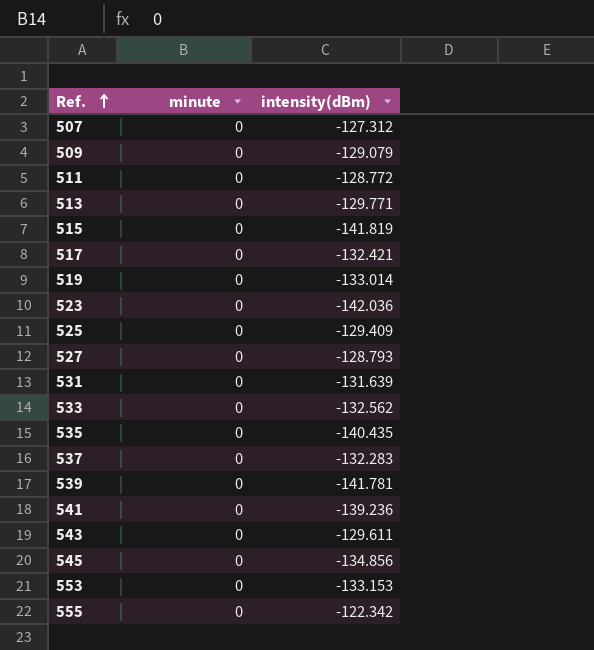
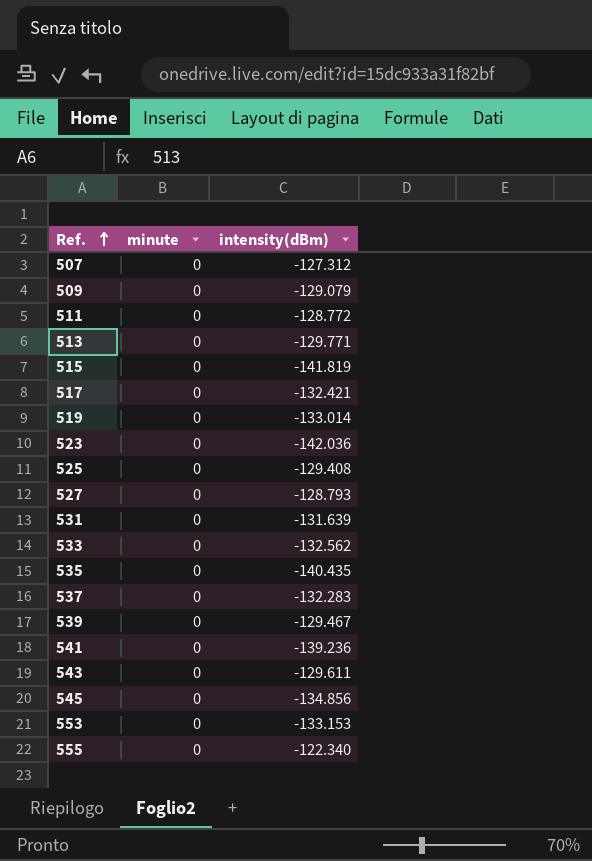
525 | intensity(dBm): -129.409 -> -129.408
539 | intensity(dBm): -141.781 -> -129.467
555 | intensity(dBm): -122.342 -> -122.340

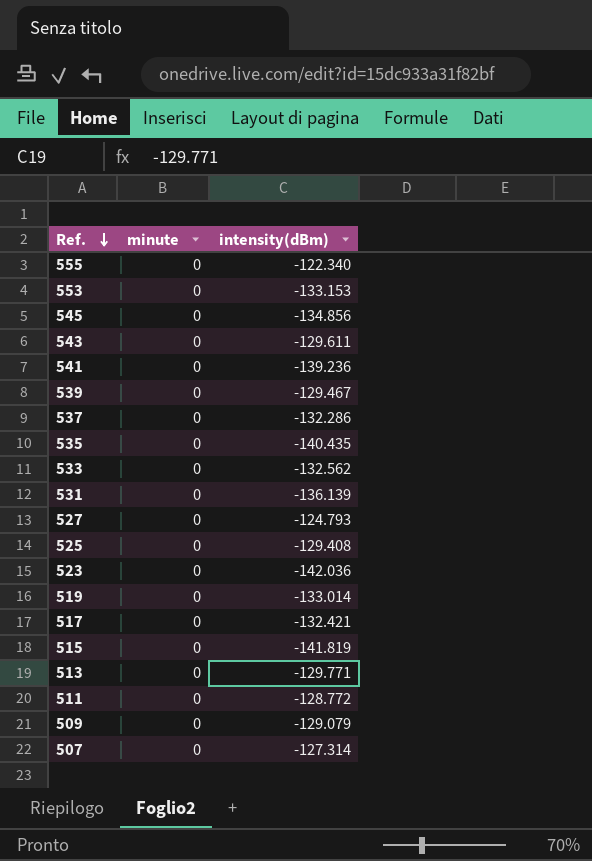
row order: Ref. ascending -> Ref. descending
537 | intensity(dBm): -132.283 -> -132.286
531 | intensity(dBm): -131.639 -> -136.139
527 | intensity(dBm): -128.793 -> -124.793
507 | intensity(dBm): -127.312 -> -127.314

